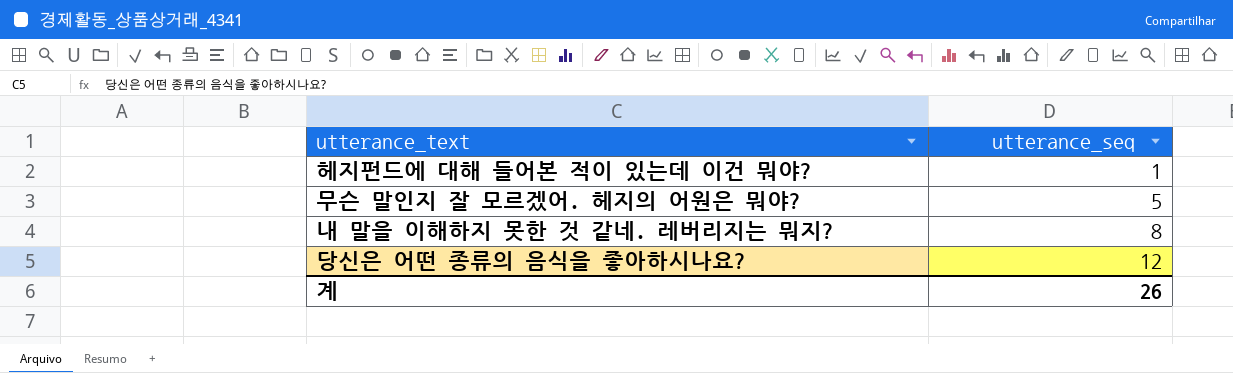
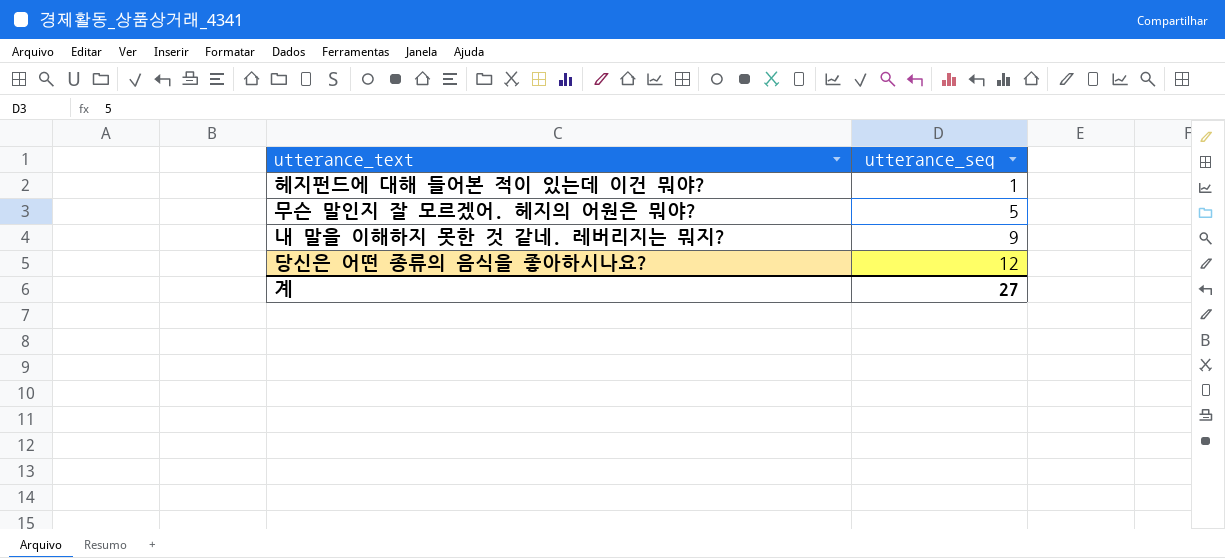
내 말을 이해하지 못한 것 같네. 레버리지는 뭐지? | utterance_seq: 8 -> 9
계 | utterance_seq: 26 -> 27

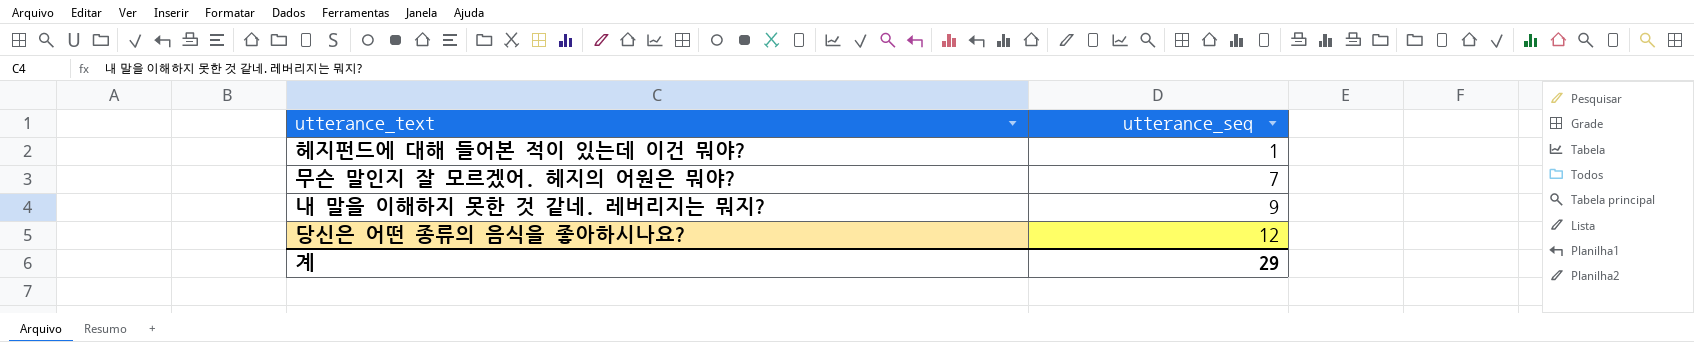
무슨 말인지 잘 모르겠어. 헤지의 어원은 뭐야? | utterance_seq: 5 -> 7
계 | utterance_seq: 27 -> 29

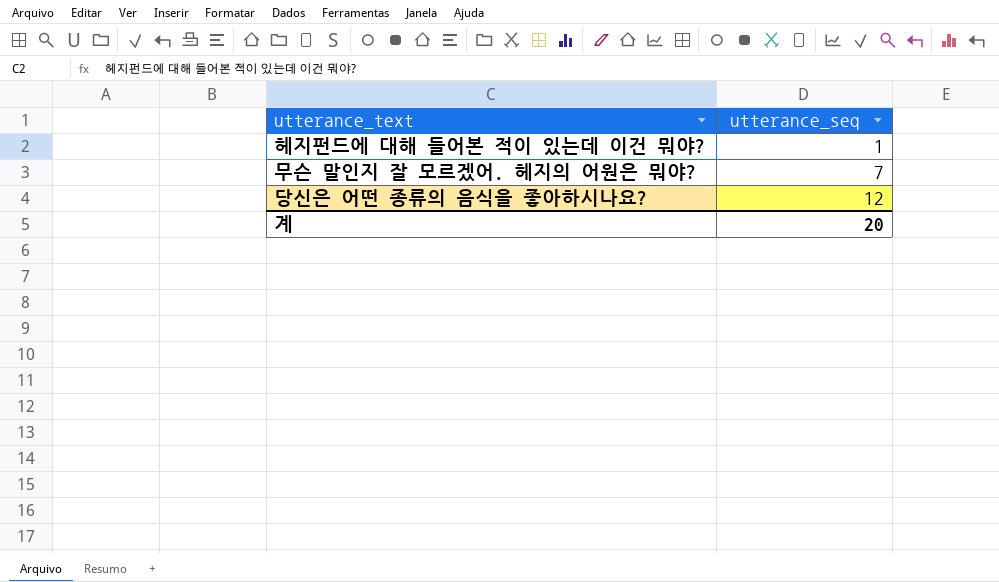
row 내 말을 이해하지 못한 것 같네. 레버리지는 뭐지?: 9 -> none
계 | utterance_seq: 29 -> 20

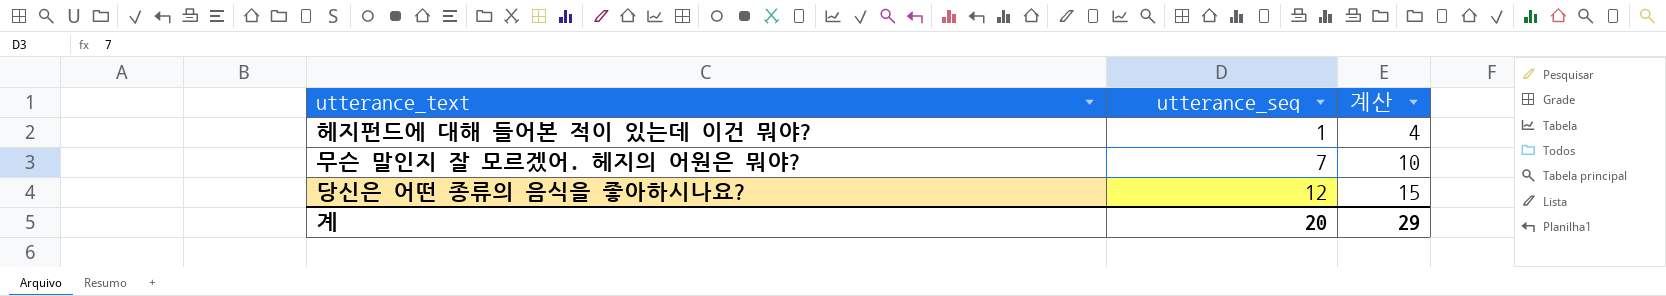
column 계산 | formula: none -> [utterance_seq] + 3

